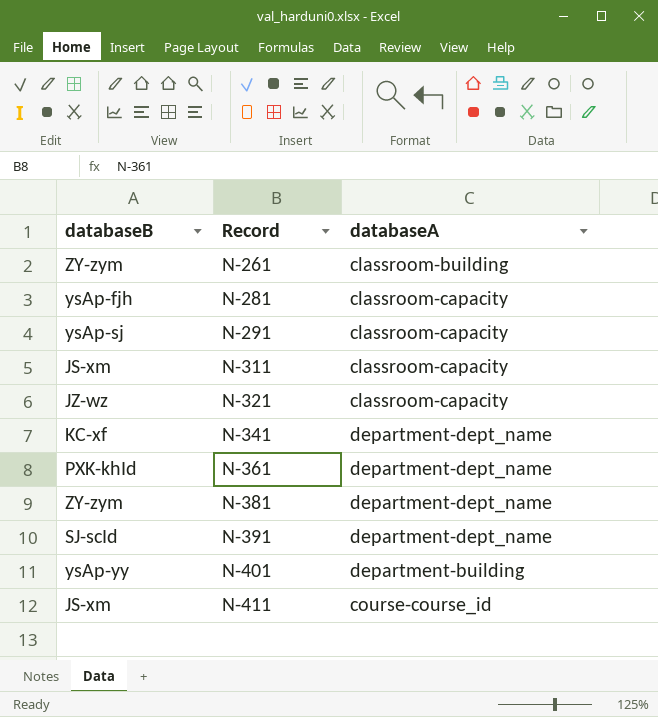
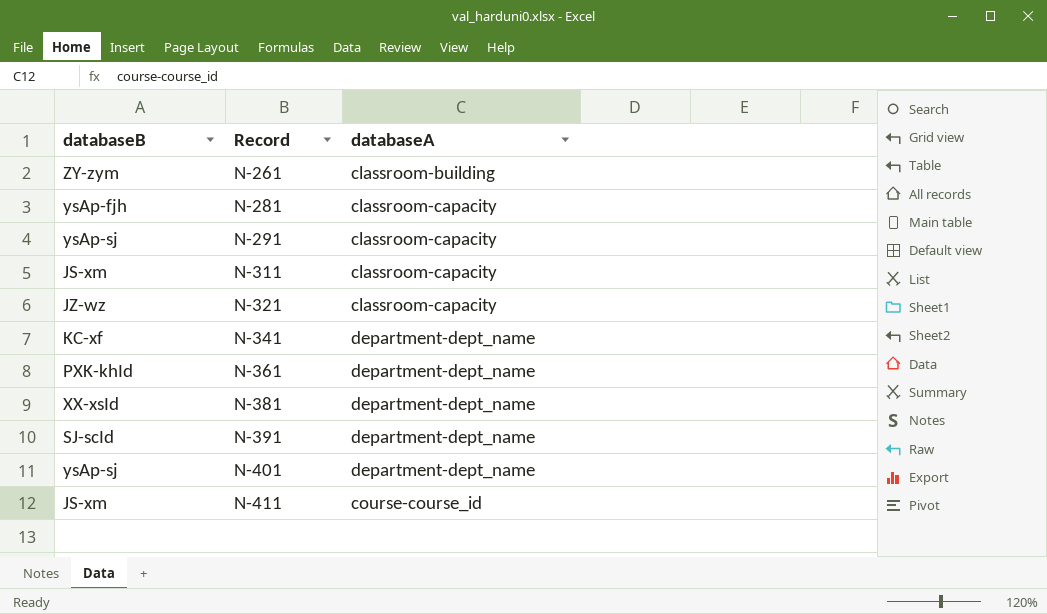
N-381 | databaseB: ZY-zym -> XX-xsId
N-401 | databaseB: ysAp-yy -> ysAp-sj
N-401 | databaseA: department-building -> department-dept_name

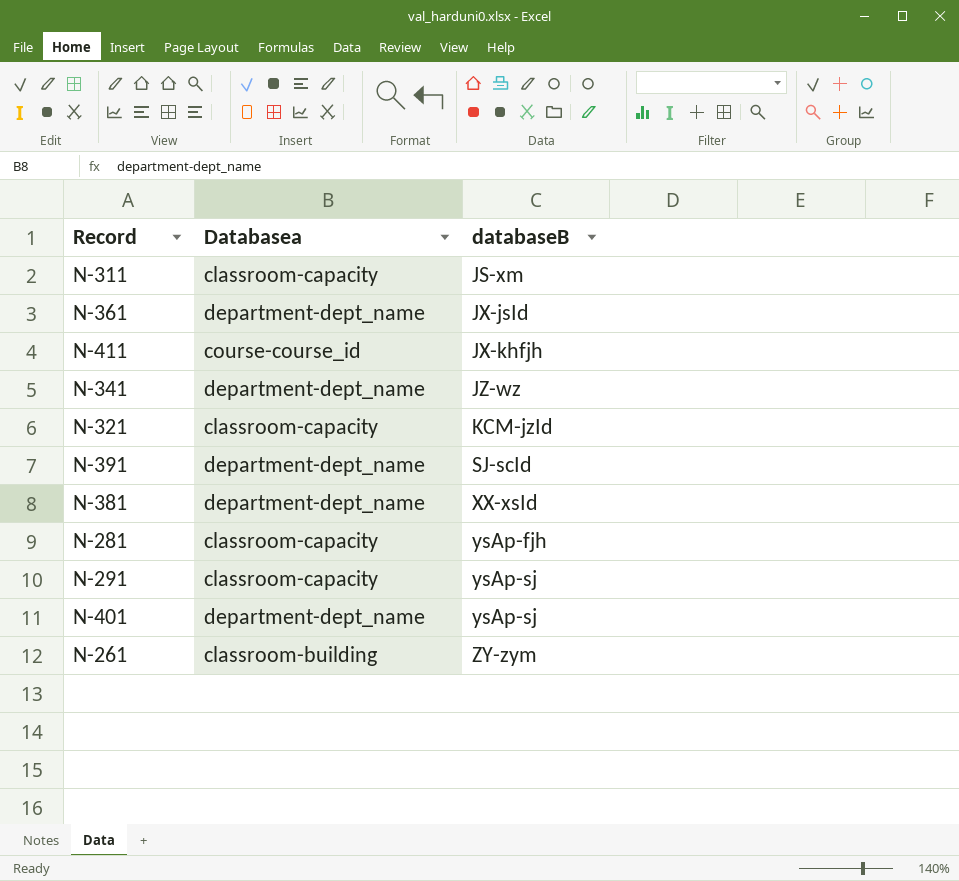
row order: Record ascending -> databaseB ascending
column name: databaseA -> Databasea
column databaseB | position: 1 -> 3
N-361 | databaseB: PXK-khId -> JX-jsId
N-411 | databaseB: JS-xm -> JX-khfjh
N-341 | databaseB: KC-xf -> JZ-wz
N-321 | databaseB: JZ-wz -> KCM-jzId

